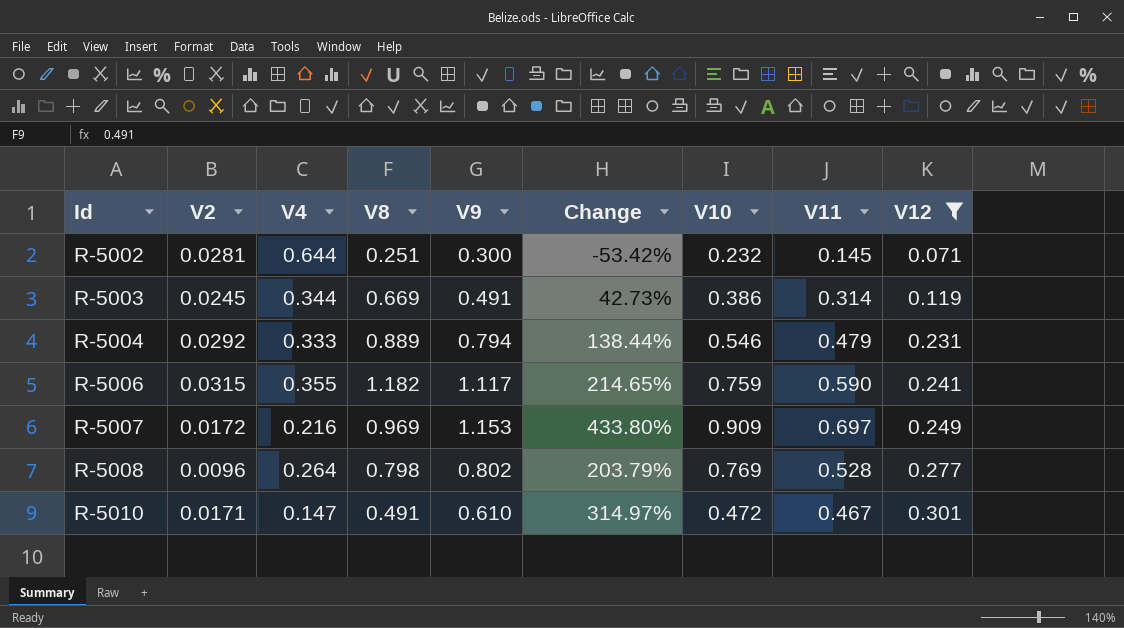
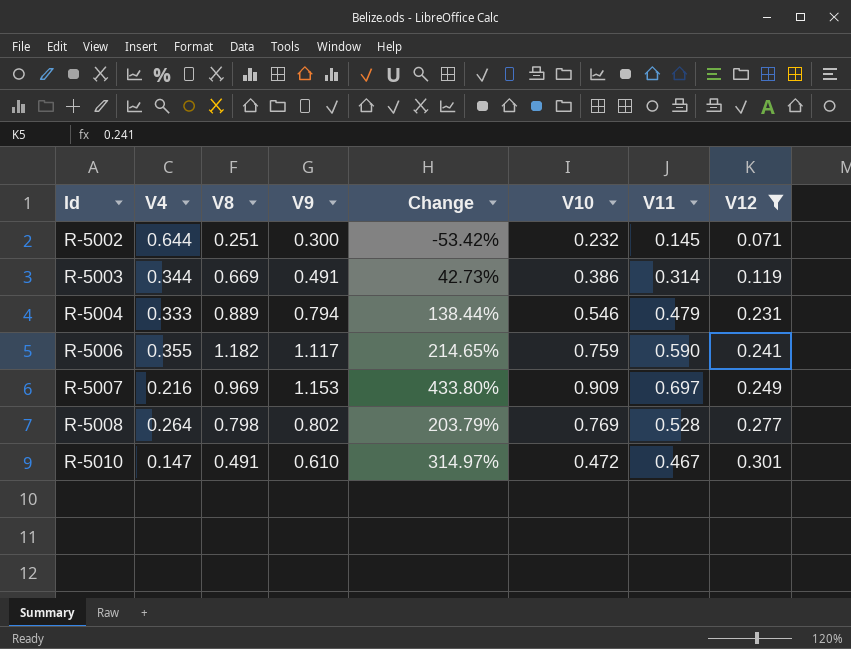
column V2 | position: 2 -> none

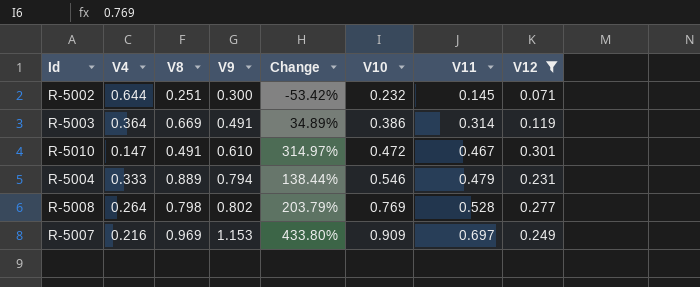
row order: Id ascending -> V9 ascending
row R-5006: 0.355 | 1.182 | 1.117 | 214.65% | 0.759 | 0.590 | 0.241 -> none
R-5003 | V4: 0.344 -> 0.364
R-5003 | Change: 42.73% -> 34.89%

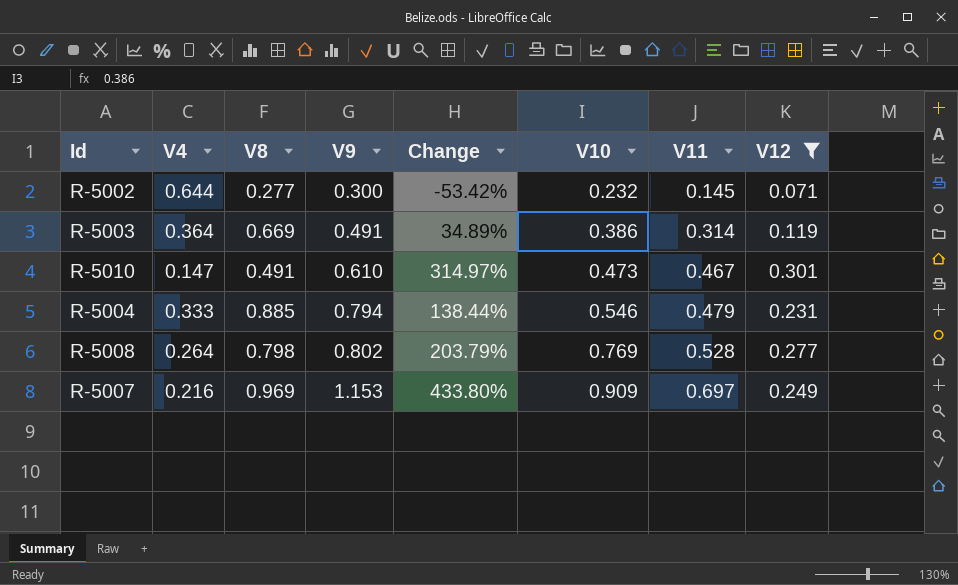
R-5002 | V8: 0.251 -> 0.277
R-5010 | V10: 0.472 -> 0.473
R-5004 | V8: 0.889 -> 0.885

